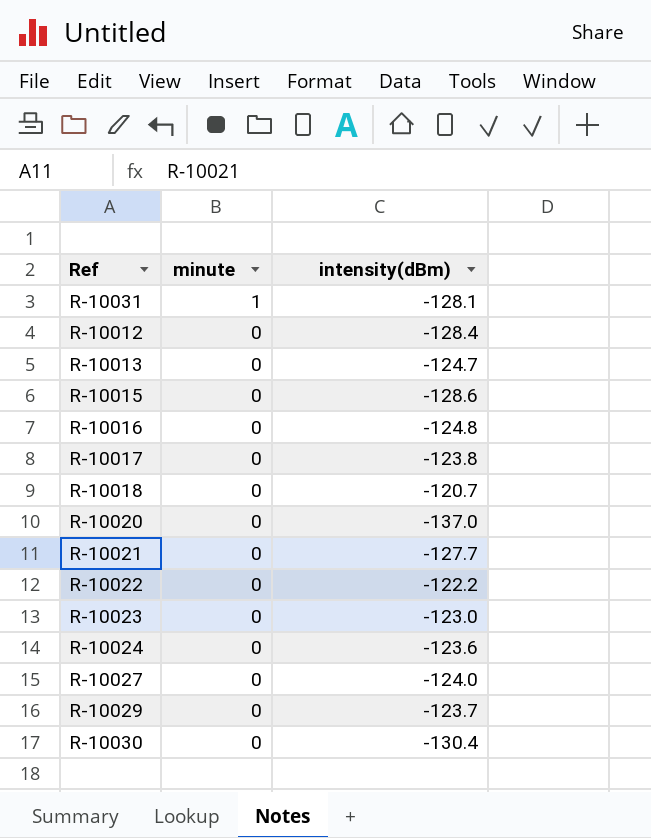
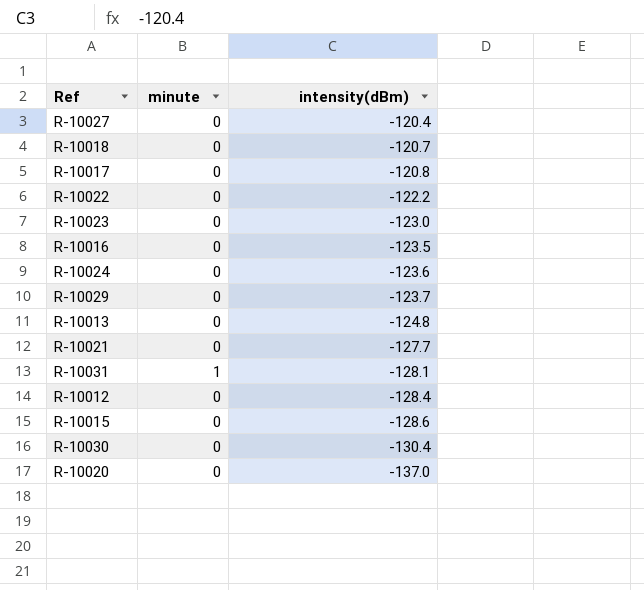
row order: minute descending -> intensity(dBm) descending
R-10027 | intensity(dBm): -124.0 -> -120.4
R-10017 | intensity(dBm): -123.8 -> -120.8
R-10016 | intensity(dBm): -124.8 -> -123.5
R-10013 | intensity(dBm): -124.7 -> -124.8

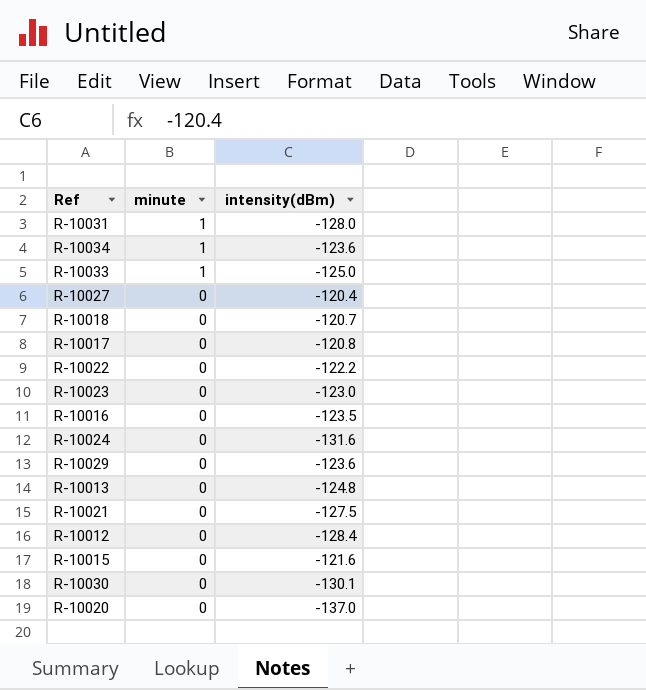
row order: intensity(dBm) descending -> minute descending
R-10031 | intensity(dBm): -128.1 -> -128.0
row R-10034: none -> 1 | -123.6
row R-10033: none -> 1 | -125.0
R-10024 | intensity(dBm): -123.6 -> -131.6
R-10029 | intensity(dBm): -123.7 -> -123.6
R-10021 | intensity(dBm): -127.7 -> -127.5
R-10015 | intensity(dBm): -128.6 -> -121.6
R-10030 | intensity(dBm): -130.4 -> -130.1

